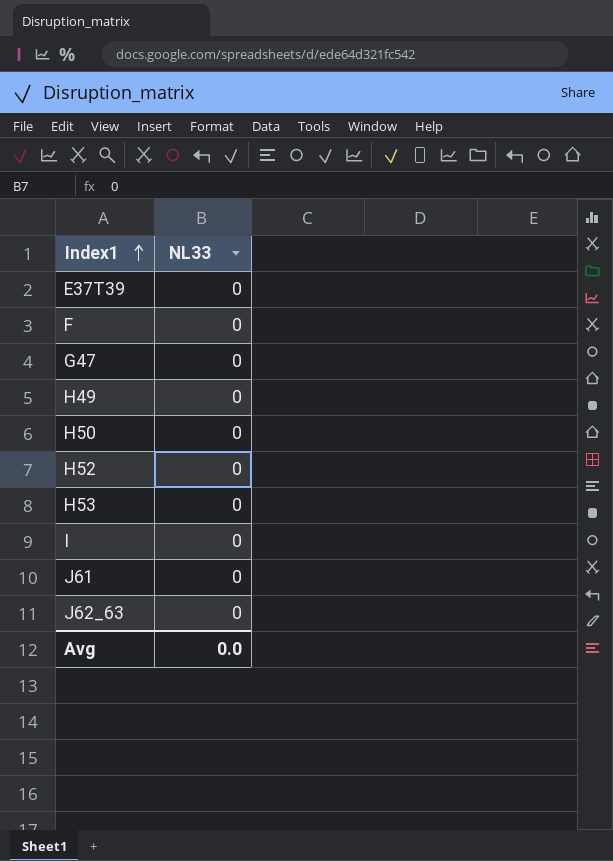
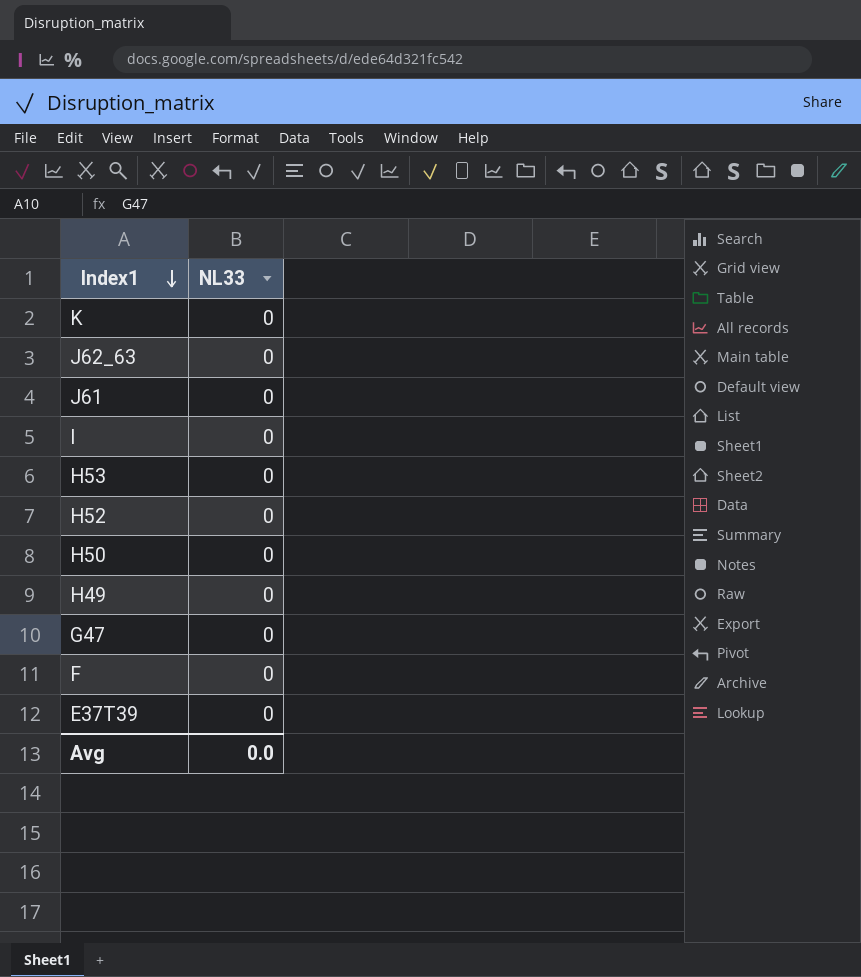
row order: Index1 ascending -> Index1 descending
row K: none -> 0

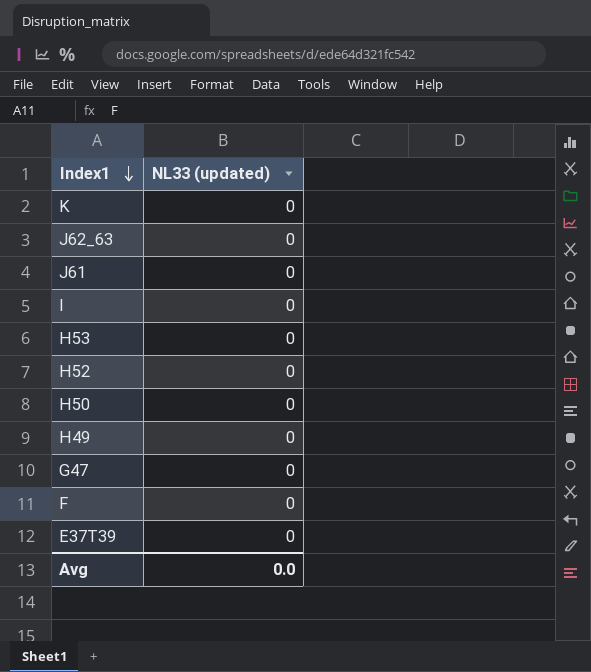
column name: NL33 -> NL33 (updated)

